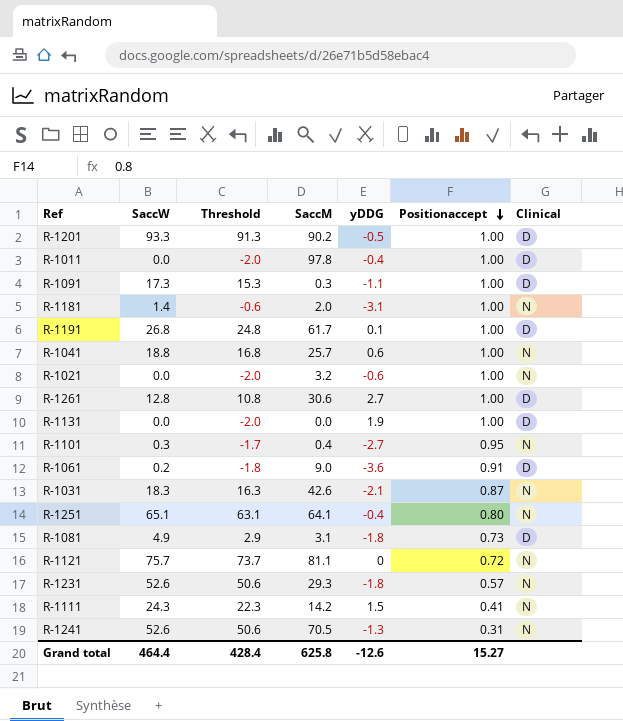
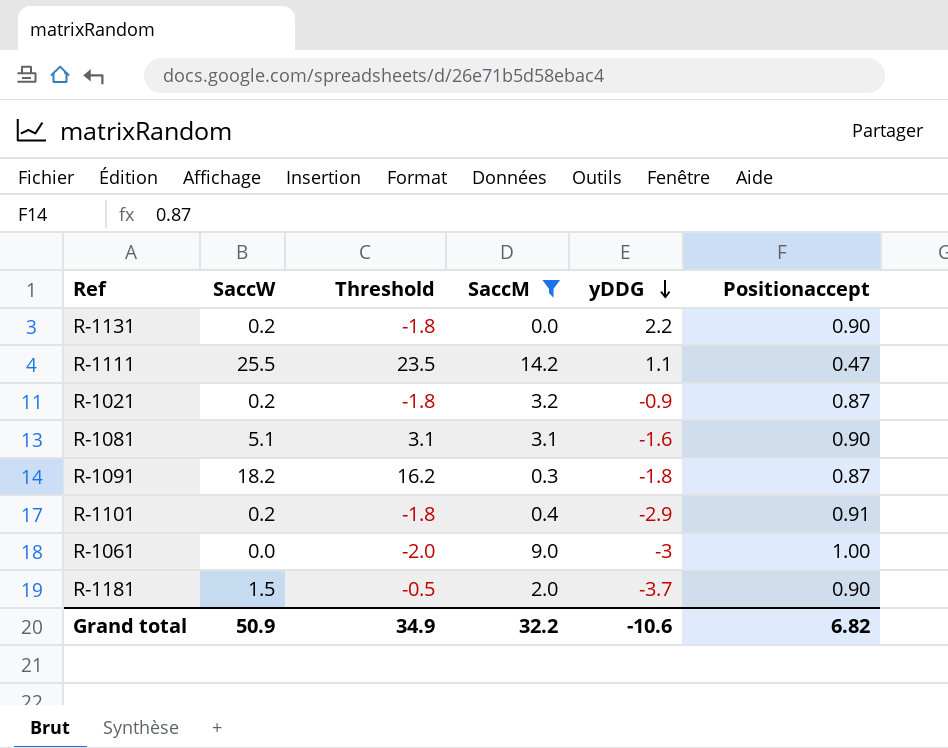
filter: none -> SaccM <= 14.2
row order: Positionaccept descending -> yDDG descending
column Clinical | position: 7 -> none
R-1131 | SaccW: 0.0 -> 0.2
R-1131 | Threshold: -2.0 -> -1.8
R-1131 | yDDG: 1.9 -> 2.2
R-1131 | Positionaccept: 1.00 -> 0.90
R-1111 | SaccW: 24.3 -> 25.5
R-1111 | Threshold: 22.3 -> 23.5
R-1111 | yDDG: 1.5 -> 1.1
R-1111 | Positionaccept: 0.41 -> 0.47
R-1021 | SaccW: 0.0 -> 0.2
R-1021 | Threshold: -2.0 -> -1.8
R-1021 | yDDG: -0.6 -> -0.9
R-1021 | Positionaccept: 1.00 -> 0.87
R-1081 | SaccW: 4.9 -> 5.1
R-1081 | Threshold: 2.9 -> 3.1
R-1081 | yDDG: -1.8 -> -1.6
R-1081 | Positionaccept: 0.73 -> 0.90
R-1091 | SaccW: 17.3 -> 18.2
R-1091 | Threshold: 15.3 -> 16.2
R-1091 | yDDG: -1.1 -> -1.8
R-1091 | Positionaccept: 1.00 -> 0.87
R-1101 | SaccW: 0.3 -> 0.2
R-1101 | Threshold: -1.7 -> -1.8
R-1101 | yDDG: -2.7 -> -2.9
R-1101 | Positionaccept: 0.95 -> 0.91
R-1061 | SaccW: 0.2 -> 0.0
R-1061 | Threshold: -1.8 -> -2.0
R-1061 | yDDG: -3.6 -> -3
R-1061 | Positionaccept: 0.91 -> 1.00
R-1181 | SaccW: 1.4 -> 1.5
R-1181 | Threshold: -0.6 -> -0.5
R-1181 | yDDG: -3.1 -> -3.7
R-1181 | Positionaccept: 1.00 -> 0.90
Grand total | SaccW: 464.4 -> 50.9
Grand total | Threshold: 428.4 -> 34.9
Grand total | SaccM: 625.8 -> 32.2
Grand total | yDDG: -12.6 -> -10.6
Grand total | Positionaccept: 15.27 -> 6.82

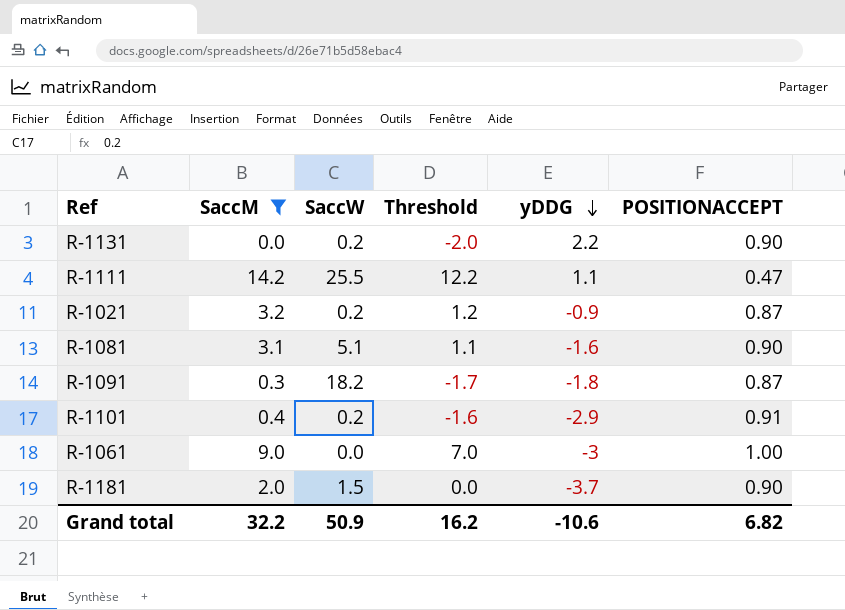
column SaccM | position: 4 -> 2
column Threshold | formula: [SaccW] - 2 -> [SaccM] - 2
column name: Positionaccept -> POSITIONACCEPT
Grand total | Threshold: 34.9 -> 16.2

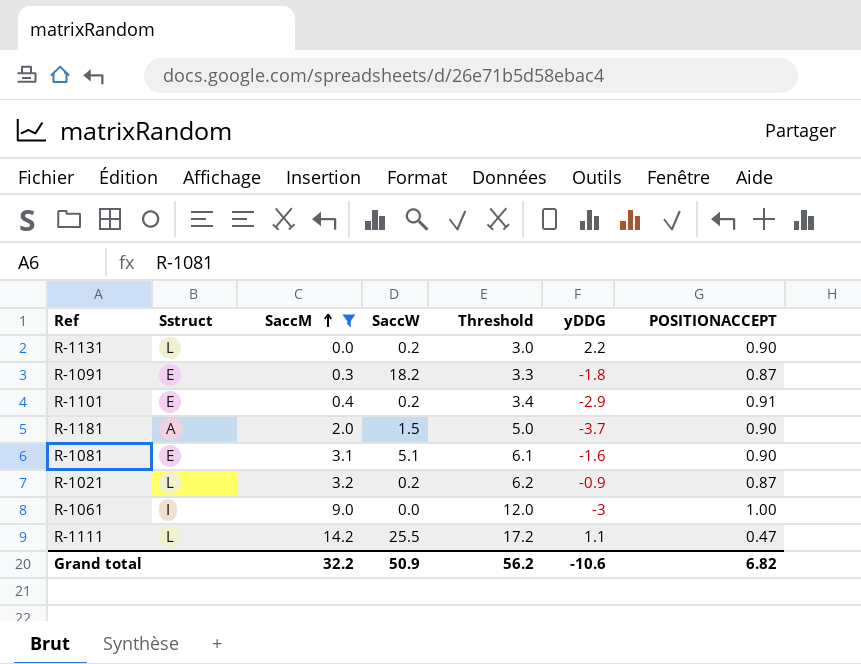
row order: yDDG descending -> SaccM ascending
column Sstruct | position: none -> 2
column Threshold | formula: [SaccM] - 2 -> [SaccM] + 3
Grand total | Threshold: 16.2 -> 56.2

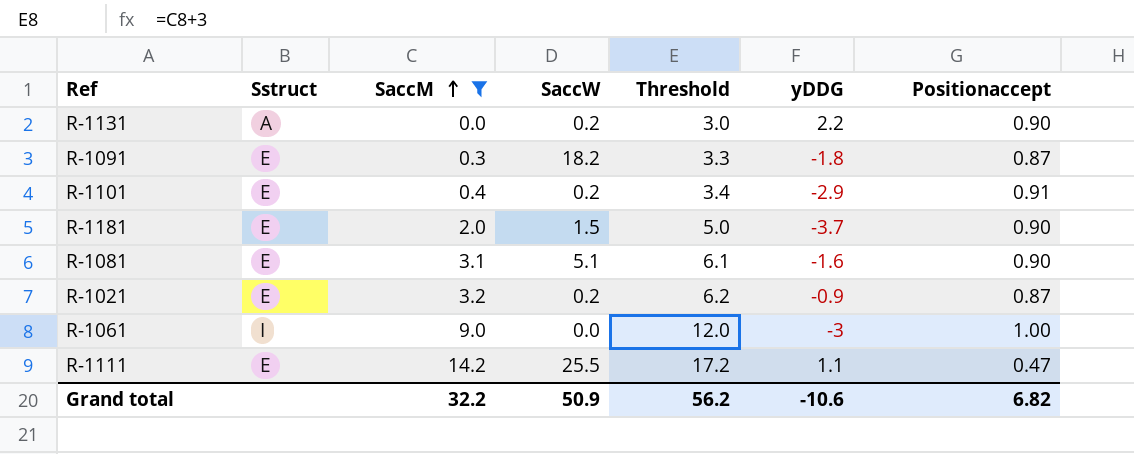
column name: POSITIONACCEPT -> Positionaccept
R-1131 | Sstruct: L -> A
R-1181 | Sstruct: A -> E
R-1021 | Sstruct: L -> E
R-1111 | Sstruct: L -> E

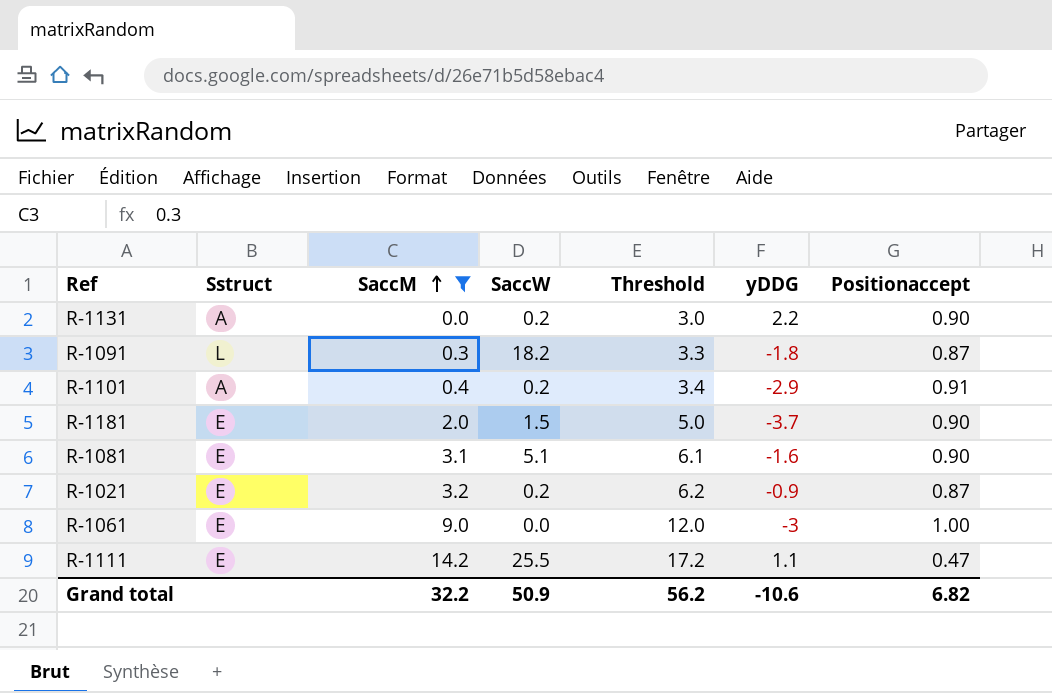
R-1091 | Sstruct: E -> L
R-1101 | Sstruct: E -> A
R-1061 | Sstruct: I -> E

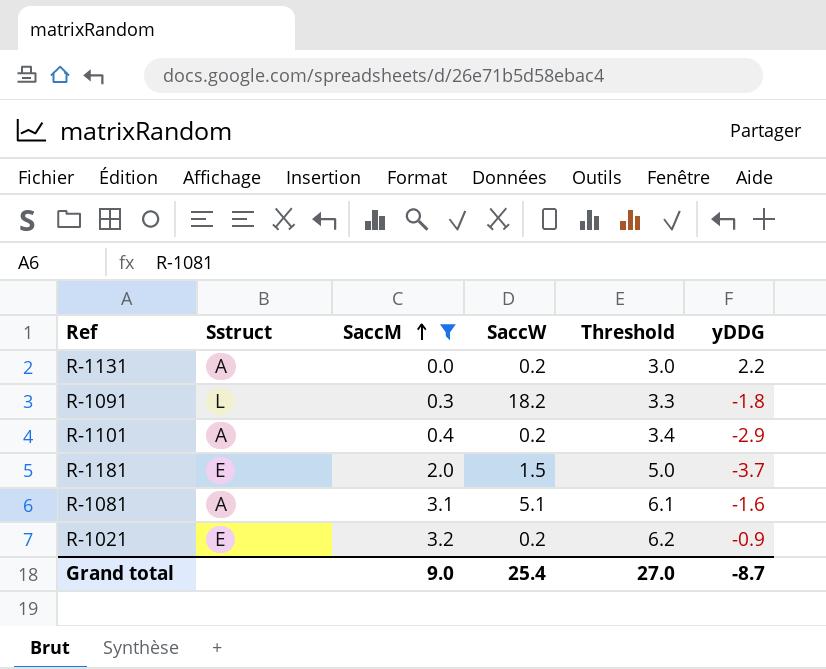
column Positionaccept | position: 7 -> none
row R-1061: E | 9.0 | 0.0 | 12.0 | -3 | 1.00 -> none
row R-1111: E | 14.2 | 25.5 | 17.2 | 1.1 | 0.47 -> none
R-1081 | Sstruct: E -> A
Grand total | SaccM: 32.2 -> 9.0
Grand total | SaccW: 50.9 -> 25.4
Grand total | Threshold: 56.2 -> 27.0
Grand total | yDDG: -10.6 -> -8.7

